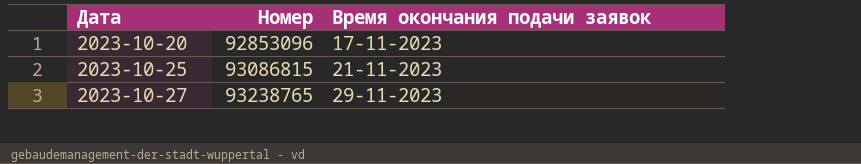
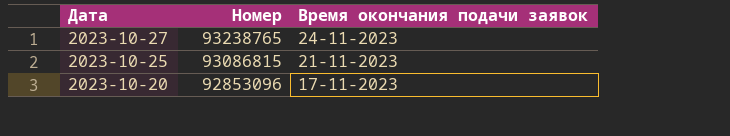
row order: Дата ascending -> Дата descending
2023-10-27 | Время окончания подачи заявок: 29-11-2023 -> 24-11-2023

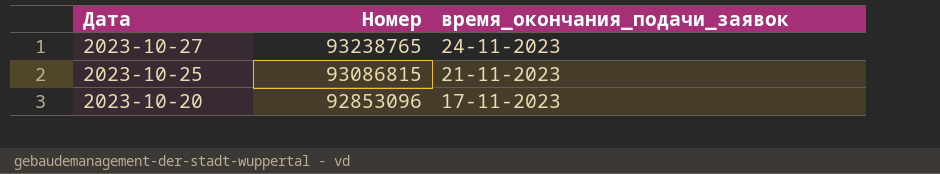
column name: Время окончания подачи заявок -> время_окончания_подачи_заявок

